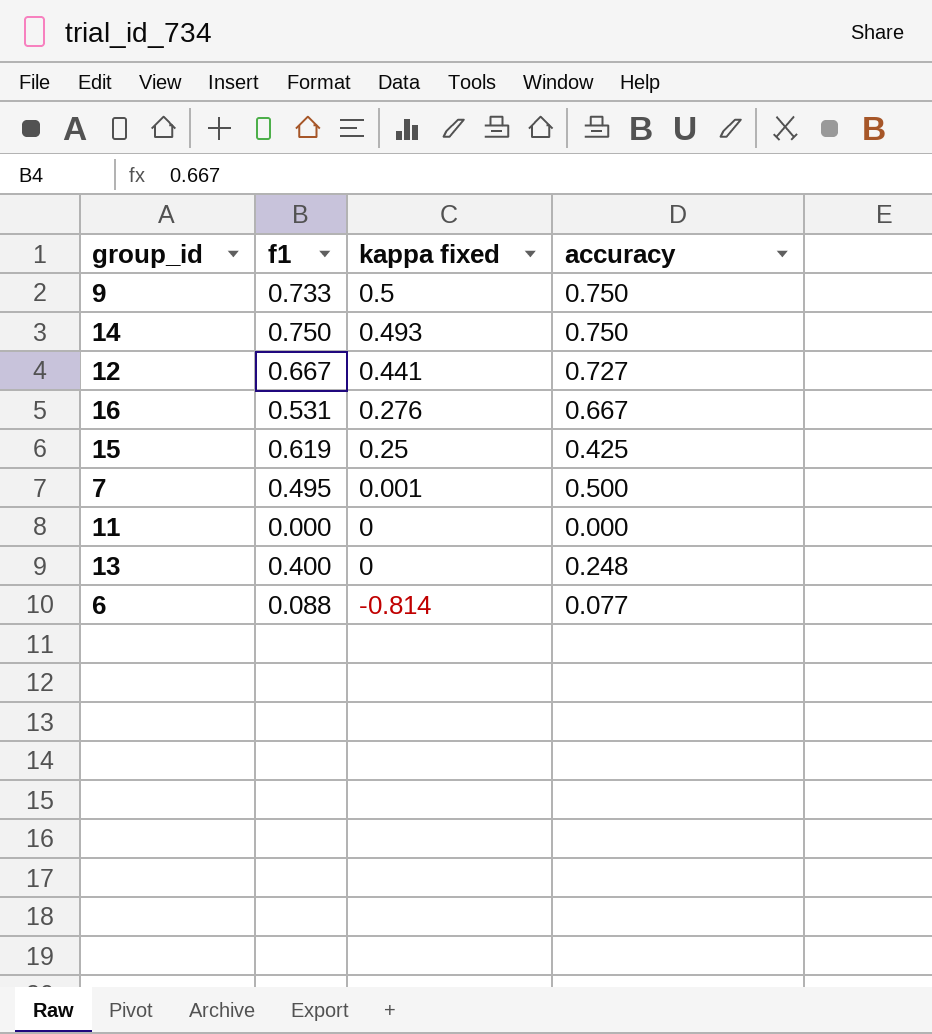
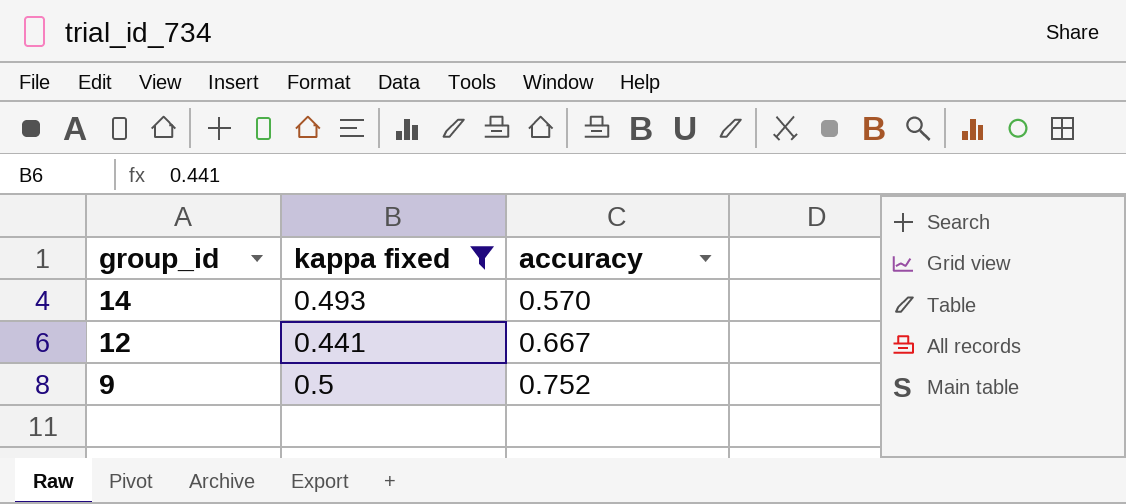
filter: none -> kappa fixed >= 0.441
row order: kappa fixed descending -> group_id descending
column f1 | position: 2 -> none
14 | accuracy: 0.750 -> 0.570
12 | accuracy: 0.727 -> 0.667
9 | accuracy: 0.750 -> 0.752

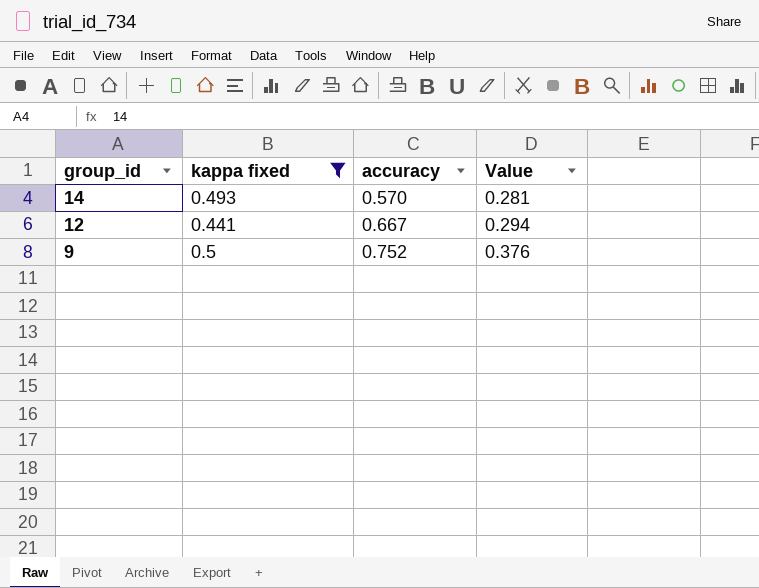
column Value | formula: none -> [kappa fixed] * [accuracy]

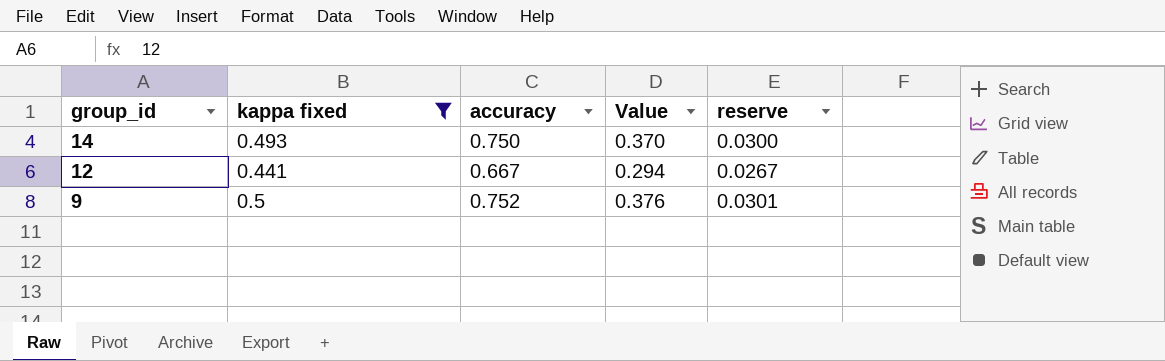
column reserve | formula: none -> [accuracy] * 0.04
14 | accuracy: 0.570 -> 0.750
14 | Value: 0.281 -> 0.370

